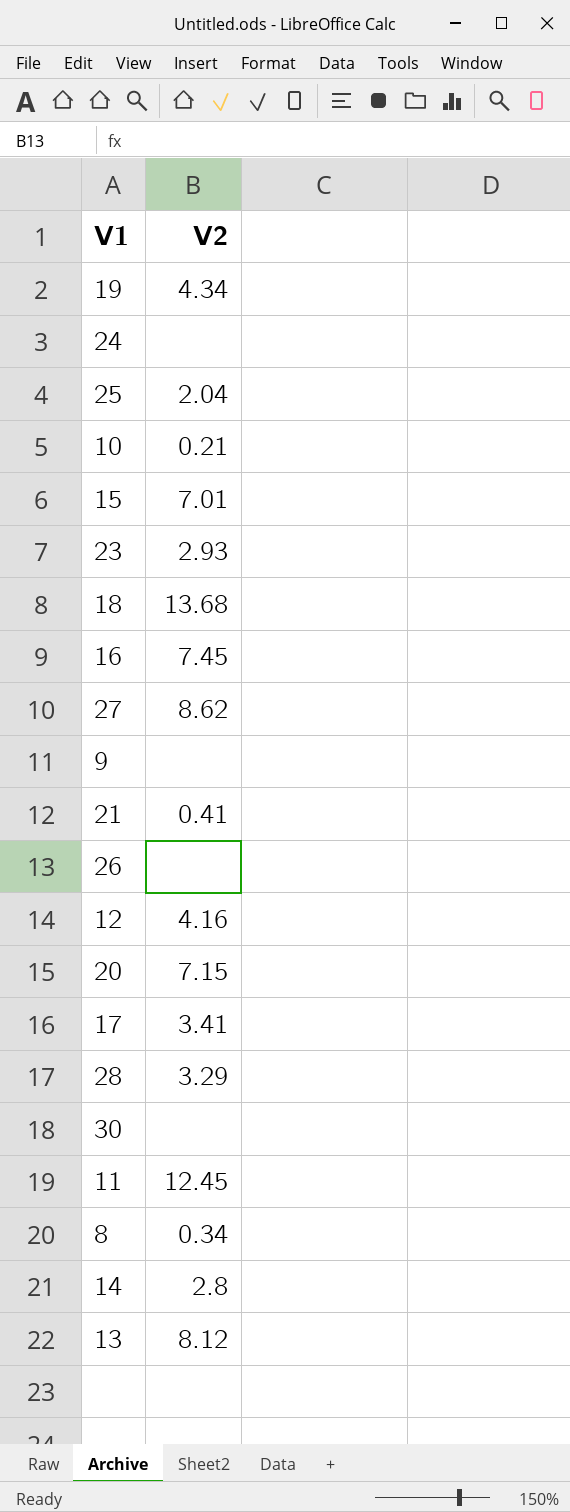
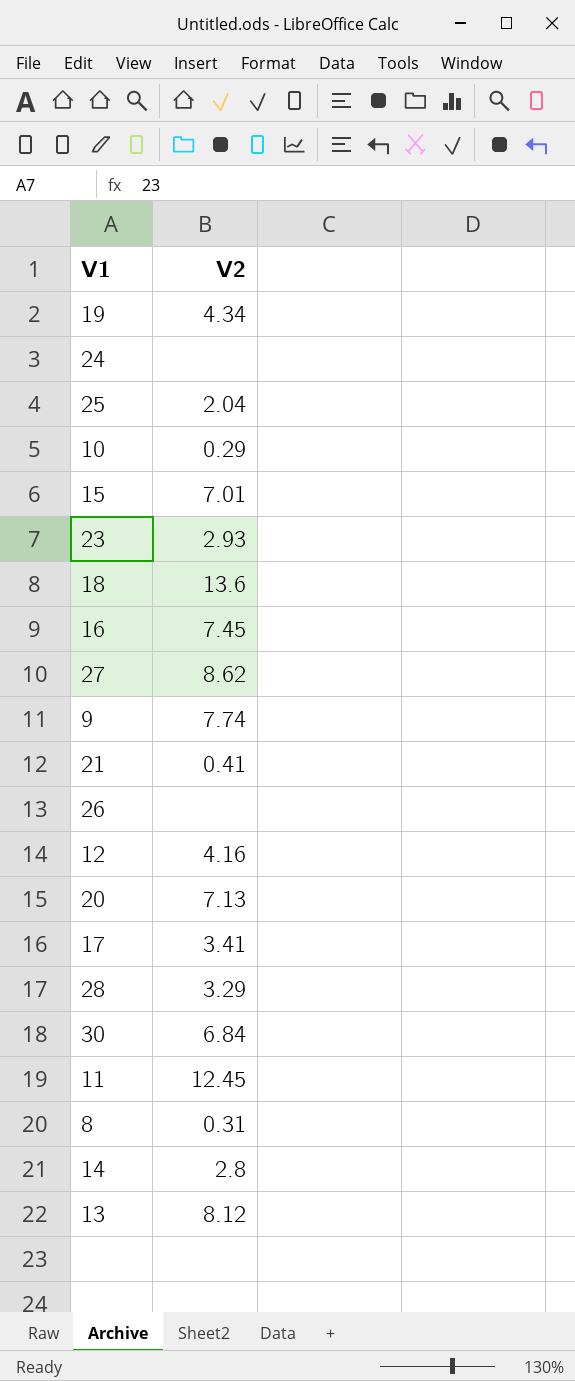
10 | V2: 0.21 -> 0.29
18 | V2: 13.68 -> 13.6
9 | V2: none -> 7.74
20 | V2: 7.15 -> 7.13
30 | V2: none -> 6.84
8 | V2: 0.34 -> 0.31

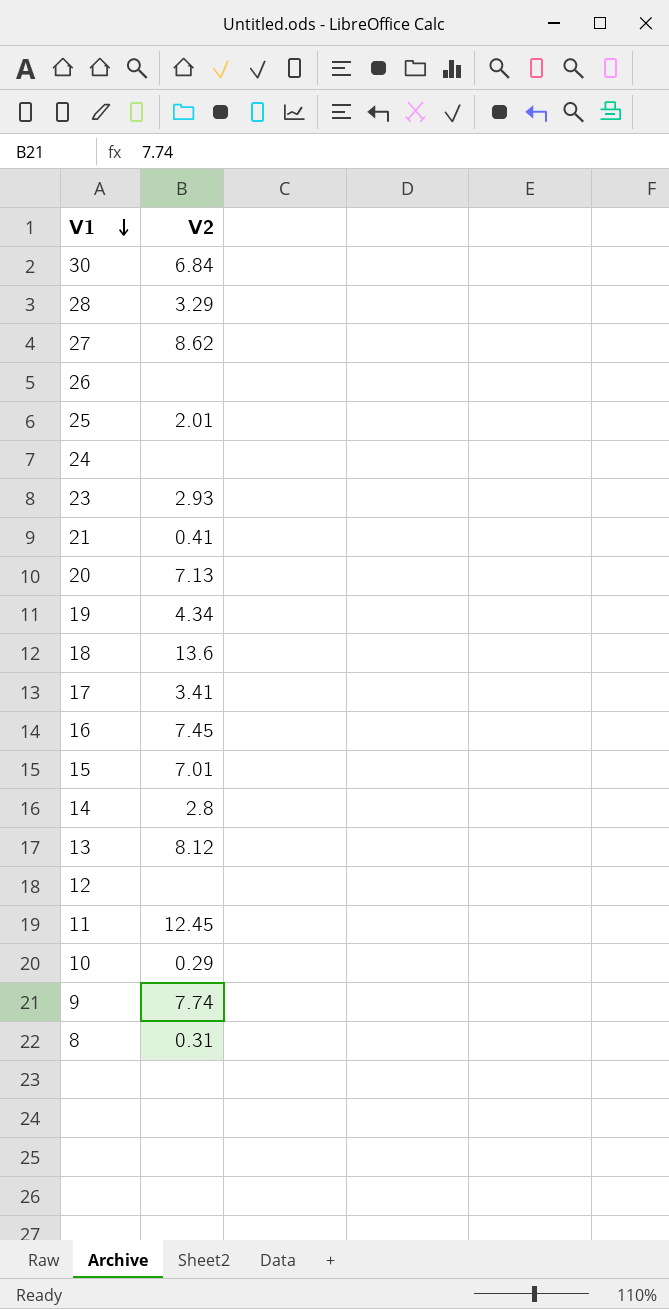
row order: none -> V1 descending
25 | V2: 2.04 -> 2.01
12 | V2: 4.16 -> none

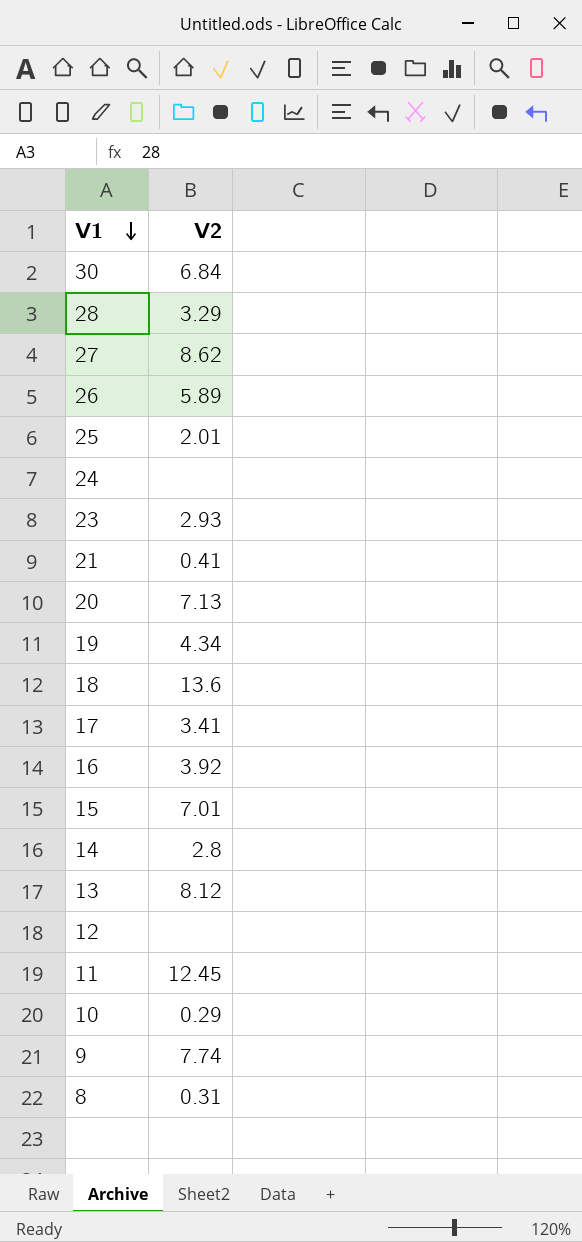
26 | V2: none -> 5.89
16 | V2: 7.45 -> 3.92

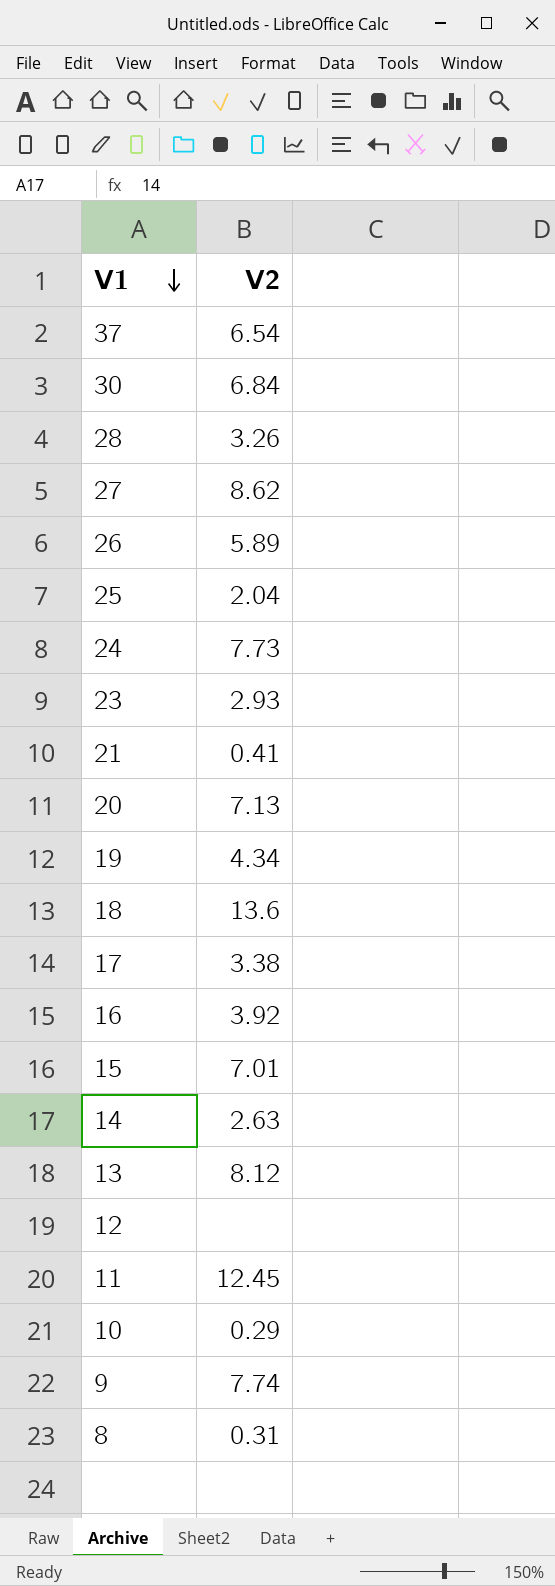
row 37: none -> 6.54
28 | V2: 3.29 -> 3.26
25 | V2: 2.01 -> 2.04
24 | V2: none -> 7.73
17 | V2: 3.41 -> 3.38
14 | V2: 2.8 -> 2.63

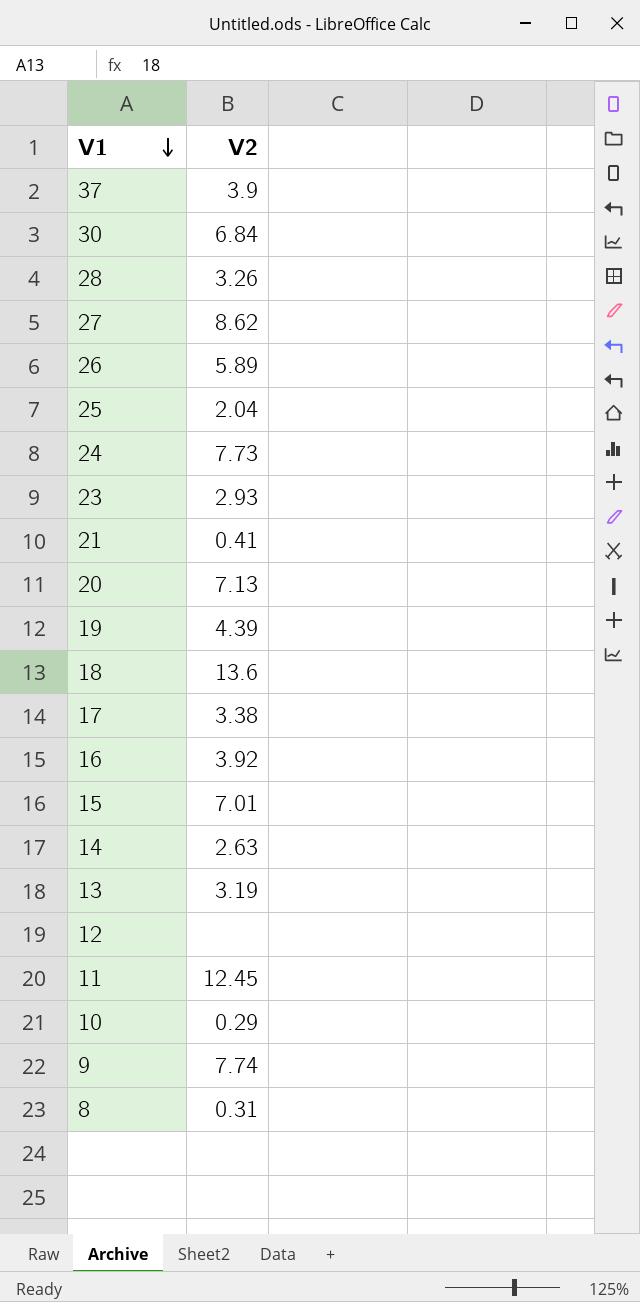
37 | V2: 6.54 -> 3.9
19 | V2: 4.34 -> 4.39
13 | V2: 8.12 -> 3.19

